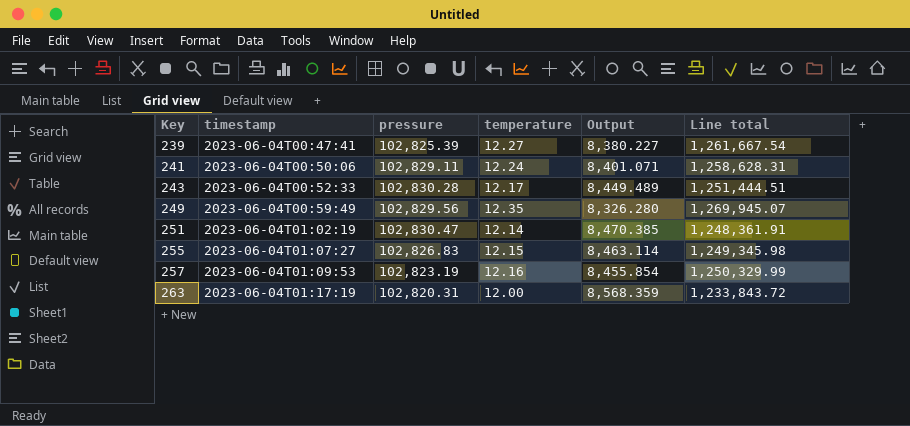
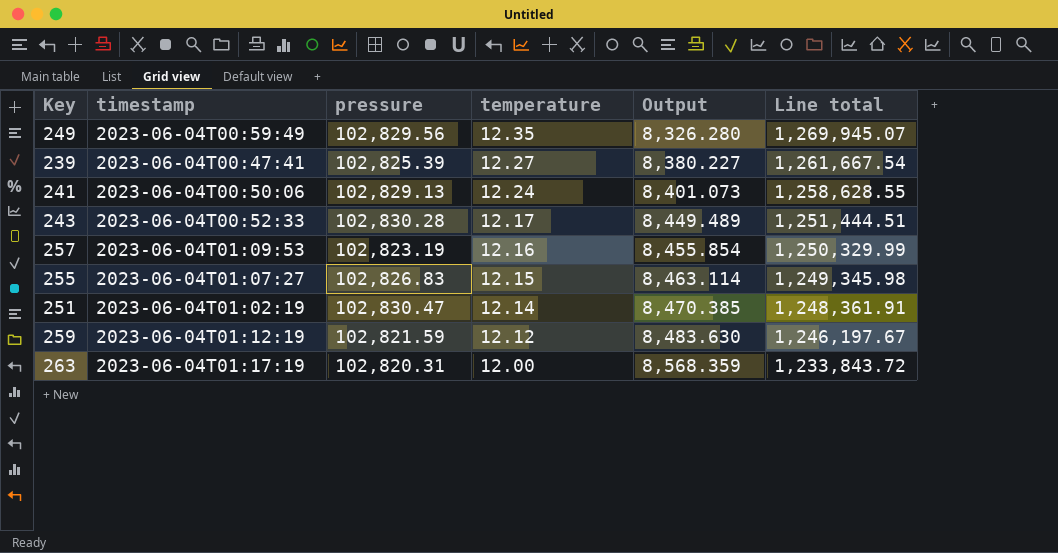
row order: Key ascending -> temperature descending
241 | pressure: 102,829.11 -> 102,829.13
241 | Output: 8,401.071 -> 8,401.073
241 | Line total: 1,258,628.31 -> 1,258,628.55
row 259: none -> 2023-06-04T01:12:19 | 102,821.59 | 12.12 | 8,483.630 | 1,246,197.67

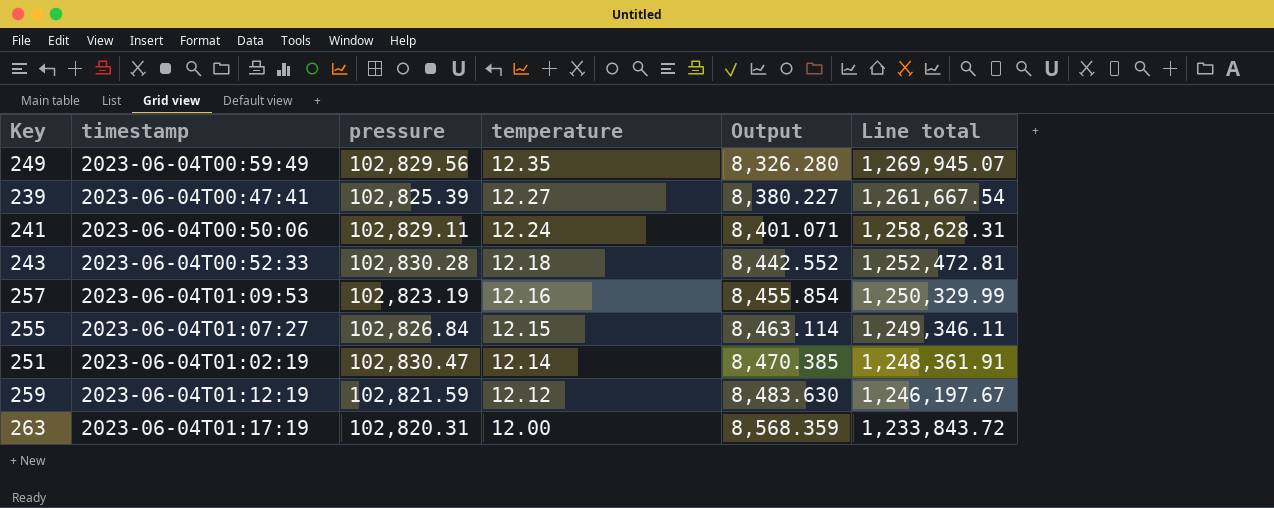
241 | pressure: 102,829.13 -> 102,829.11
241 | Output: 8,401.073 -> 8,401.071
241 | Line total: 1,258,628.55 -> 1,258,628.31
243 | temperature: 12.17 -> 12.18
243 | Output: 8,449.489 -> 8,442.552
243 | Line total: 1,251,444.51 -> 1,252,472.81
255 | pressure: 102,826.83 -> 102,826.84
255 | Line total: 1,249,345.98 -> 1,249,346.11

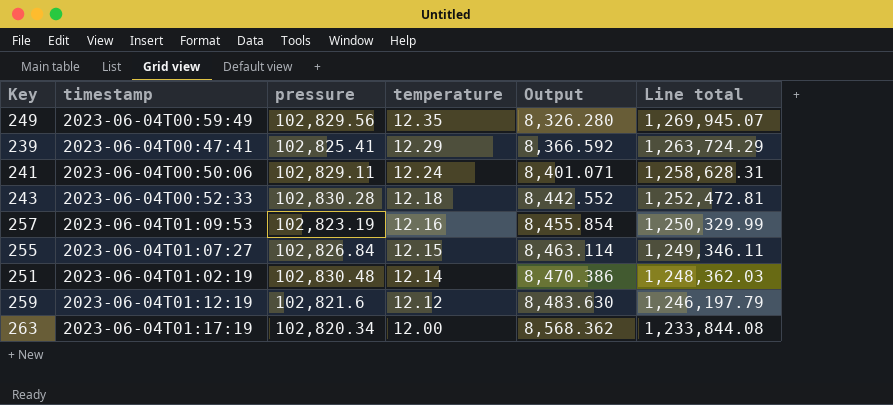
239 | pressure: 102,825.39 -> 102,825.41
239 | temperature: 12.27 -> 12.29
239 | Output: 8,380.227 -> 8,366.592
239 | Line total: 1,261,667.54 -> 1,263,724.29
251 | pressure: 102,830.47 -> 102,830.48
251 | Output: 8,470.385 -> 8,470.386
251 | Line total: 1,248,361.91 -> 1,248,362.03
259 | pressure: 102,821.59 -> 102,821.6
259 | Line total: 1,246,197.67 -> 1,246,197.79
263 | pressure: 102,820.31 -> 102,820.34
263 | Output: 8,568.359 -> 8,568.362
263 | Line total: 1,233,843.72 -> 1,233,844.08

